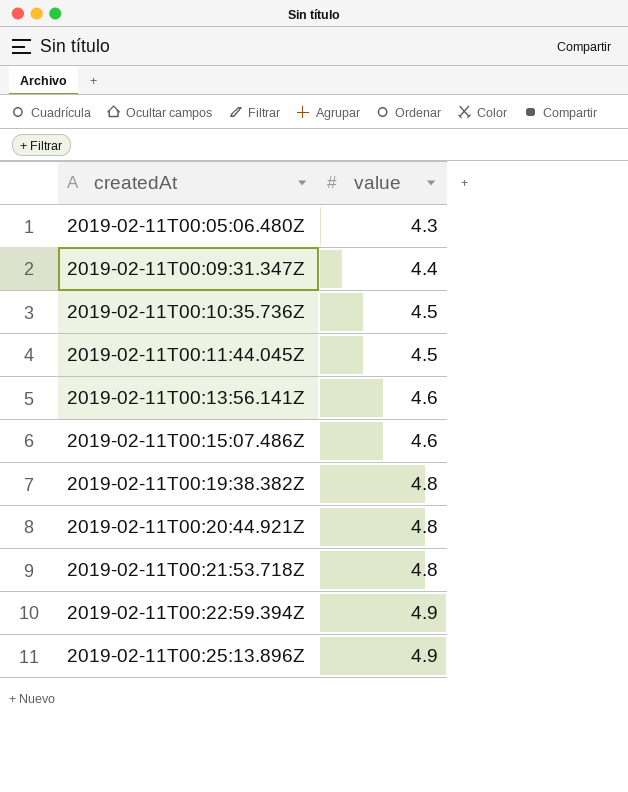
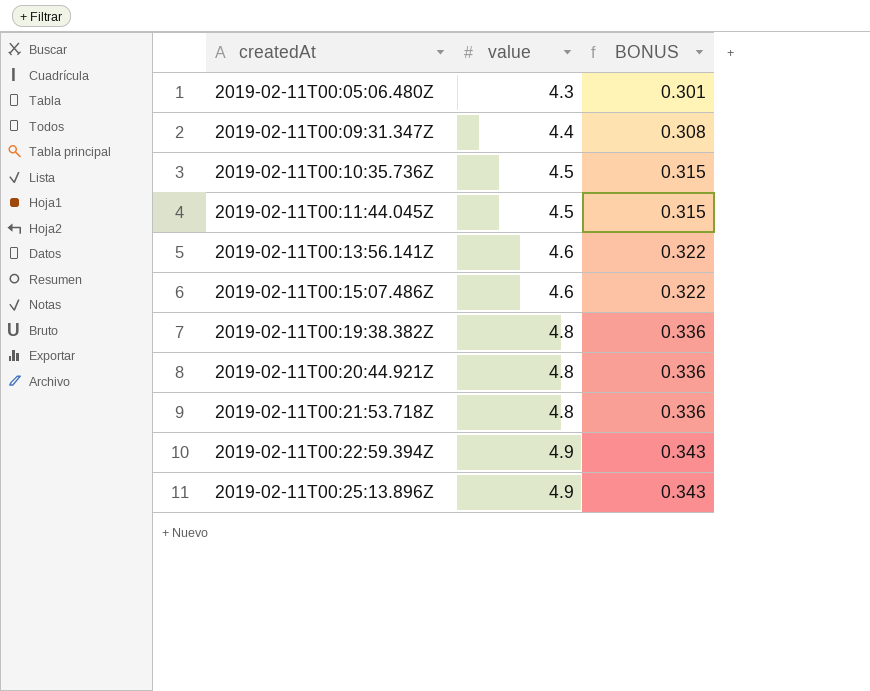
column BONUS | formula: none -> [value] * 0.07

